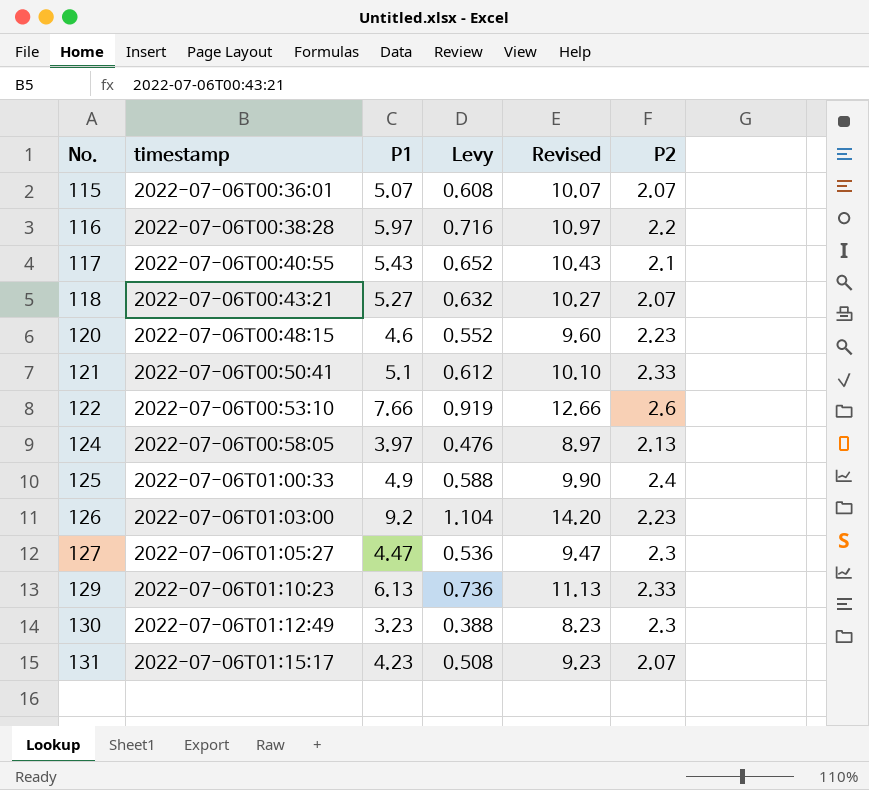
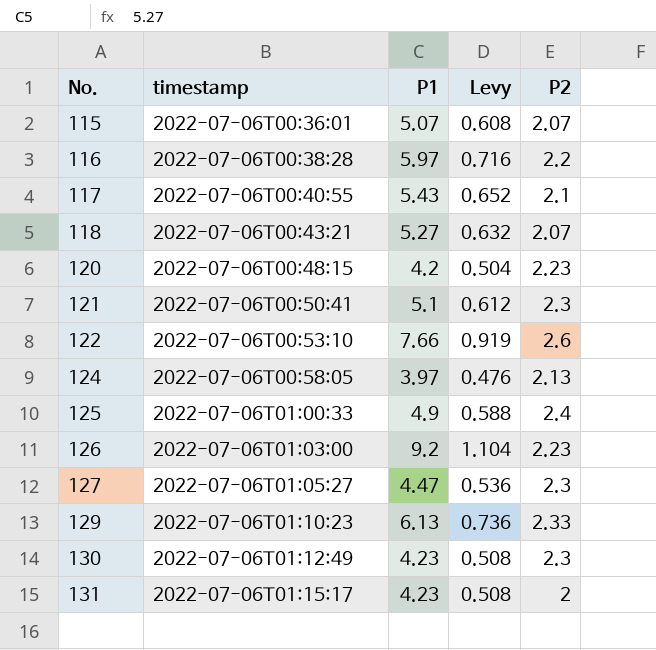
column Revised | formula: [P1] + 5 -> none
120 | P1: 4.6 -> 4.2
120 | Levy: 0.552 -> 0.504
121 | P2: 2.33 -> 2.3
130 | P1: 3.23 -> 4.23
130 | Levy: 0.388 -> 0.508
131 | P2: 2.07 -> 2

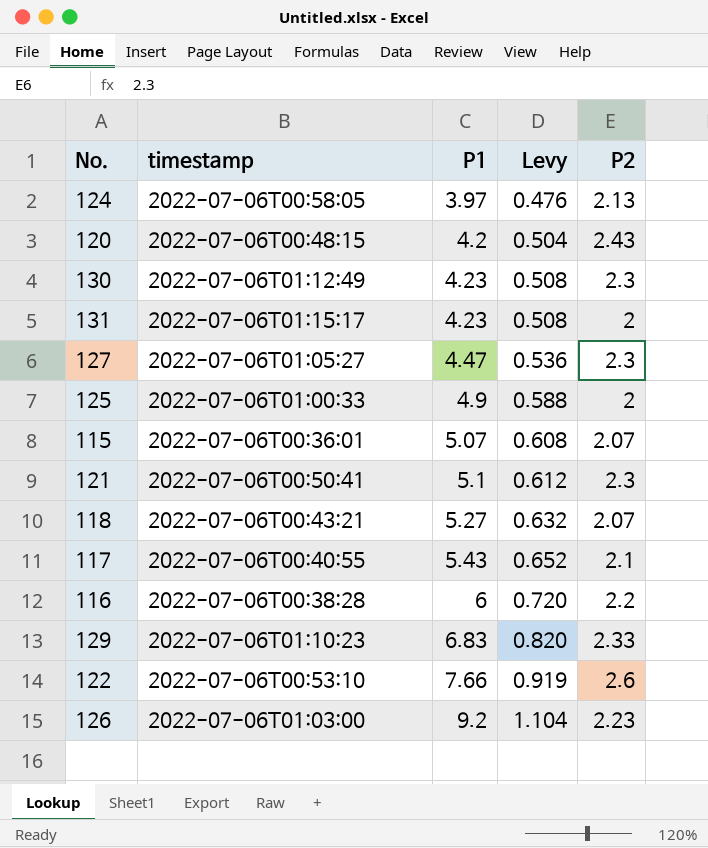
row order: No. ascending -> P1 ascending
120 | P2: 2.23 -> 2.43
125 | P2: 2.4 -> 2
116 | P1: 5.97 -> 6
116 | Levy: 0.716 -> 0.720
129 | P1: 6.13 -> 6.83
129 | Levy: 0.736 -> 0.820

